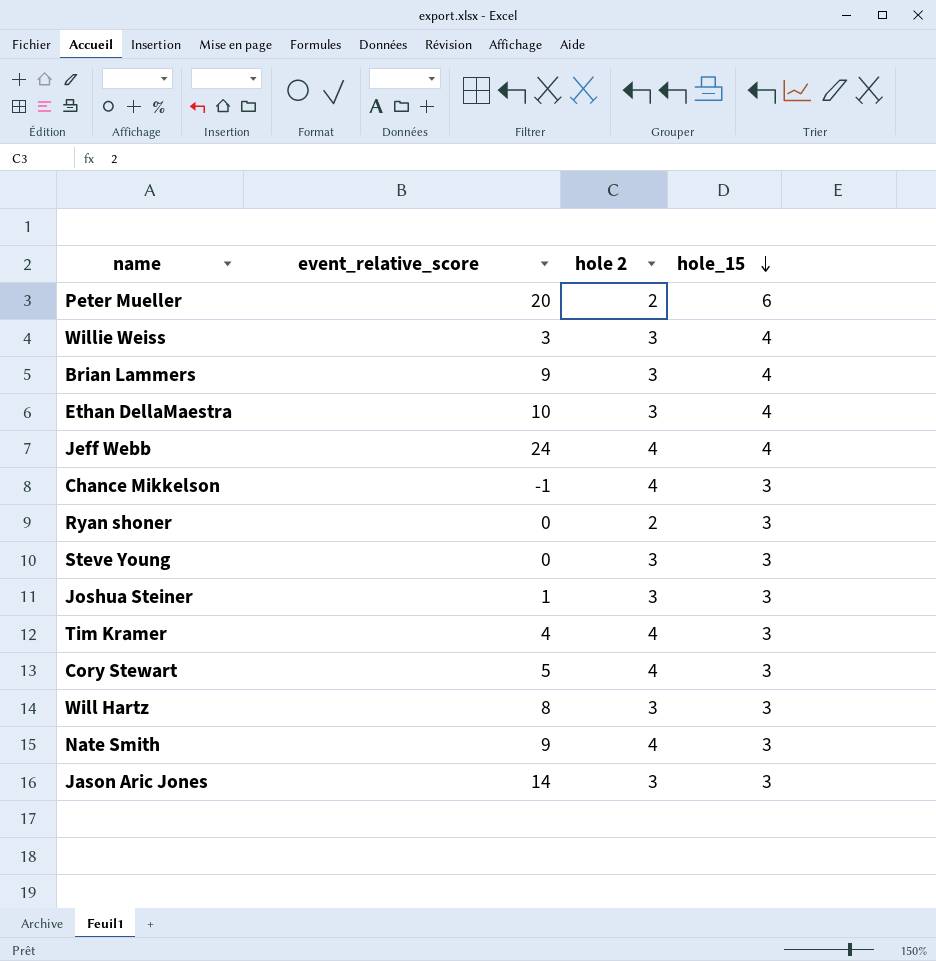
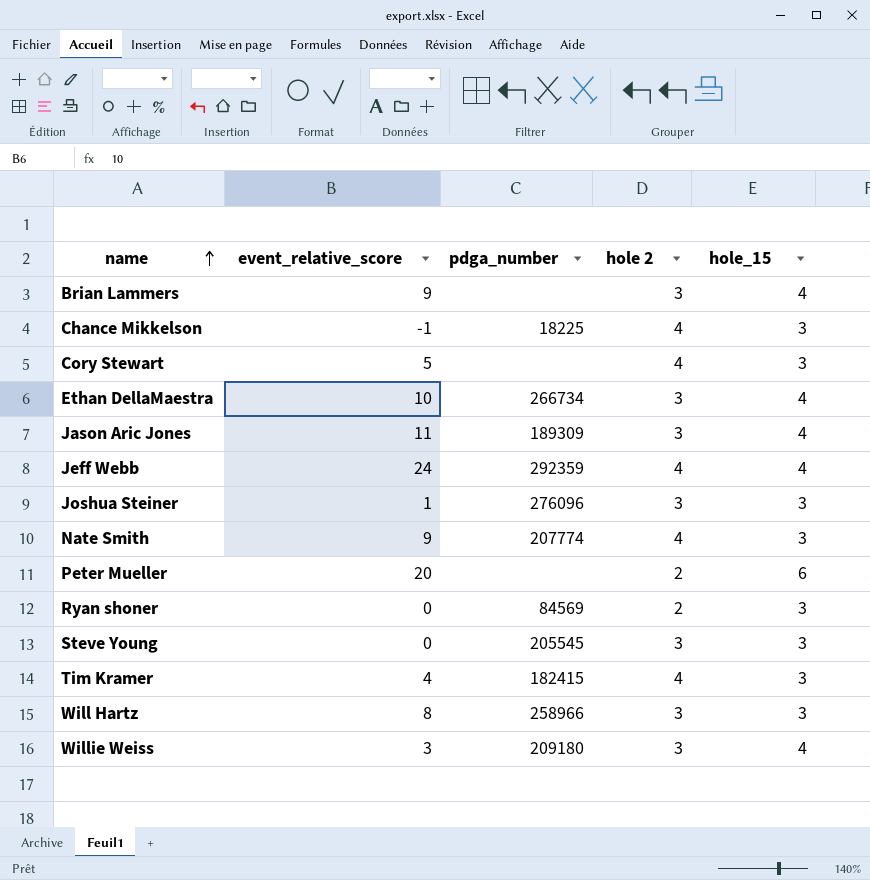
row order: hole_15 descending -> name ascending
column pdga_number | position: none -> 3
Jason Aric Jones | event_relative_score: 14 -> 11
Jason Aric Jones | hole_15: 3 -> 4

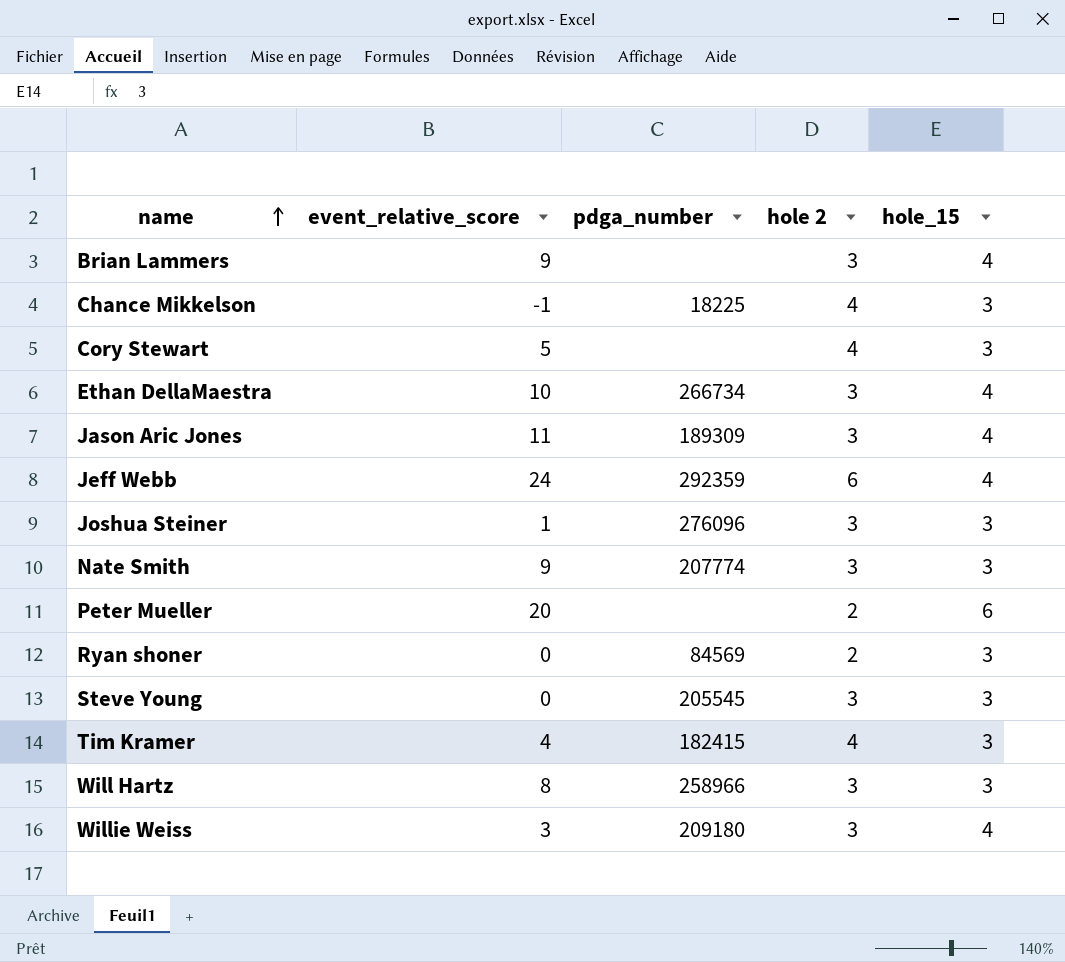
Jeff Webb | hole 2: 4 -> 6
Nate Smith | hole 2: 4 -> 3

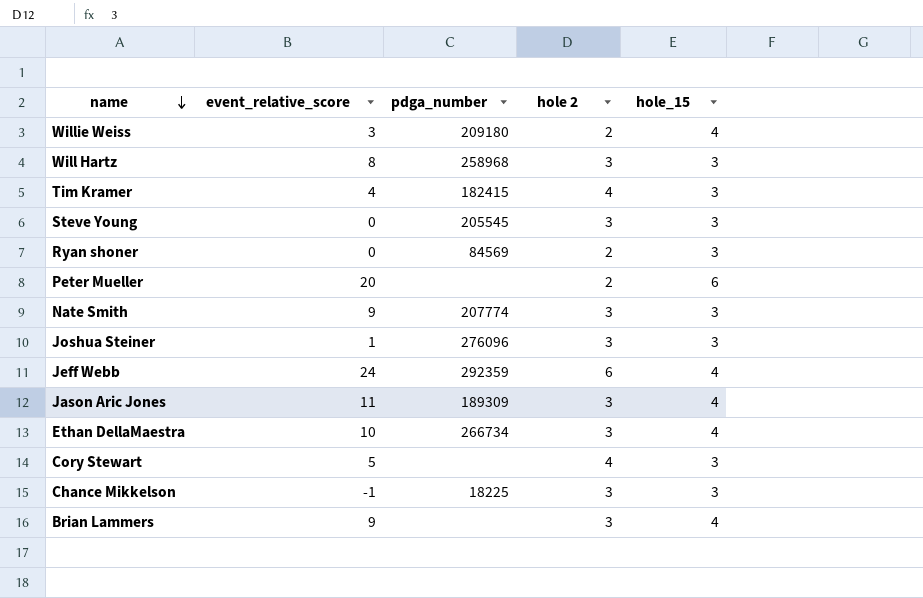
row order: name ascending -> name descending
Willie Weiss | hole 2: 3 -> 2
Will Hartz | pdga_number: 258966 -> 258968
Chance Mikkelson | hole 2: 4 -> 3

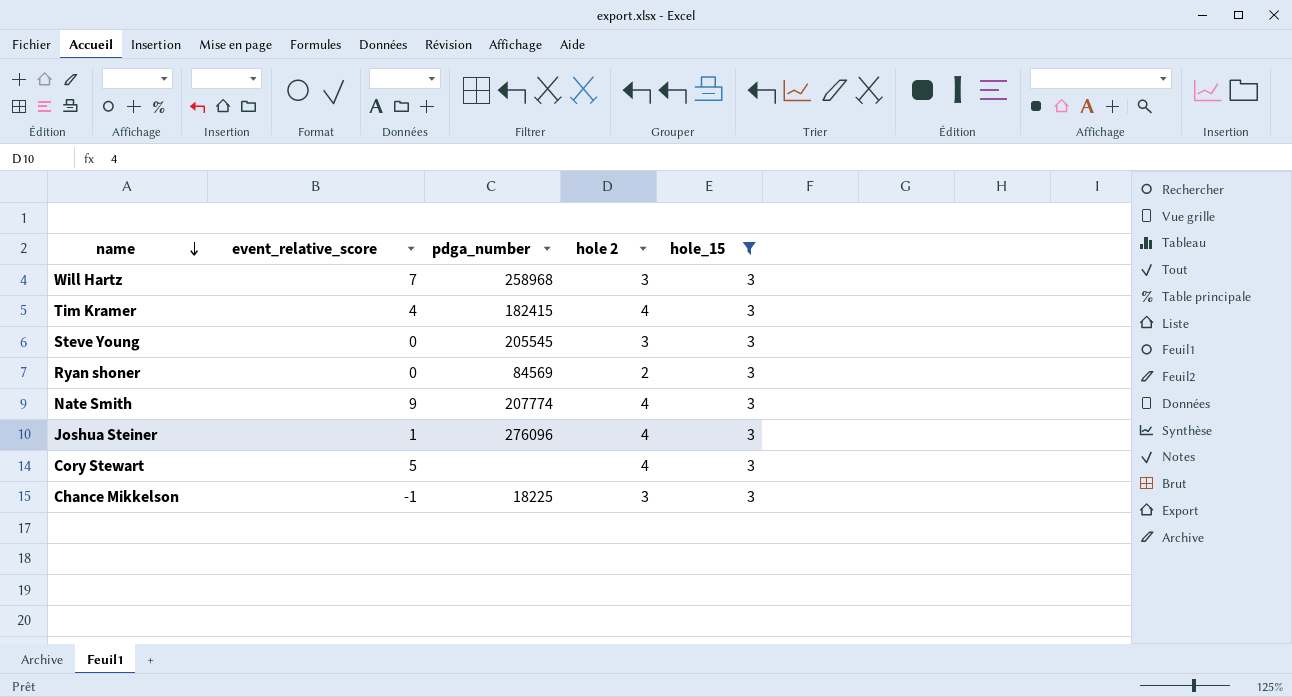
filter: none -> hole_15 = 3
Will Hartz | event_relative_score: 8 -> 7
Nate Smith | hole 2: 3 -> 4
Joshua Steiner | hole 2: 3 -> 4

